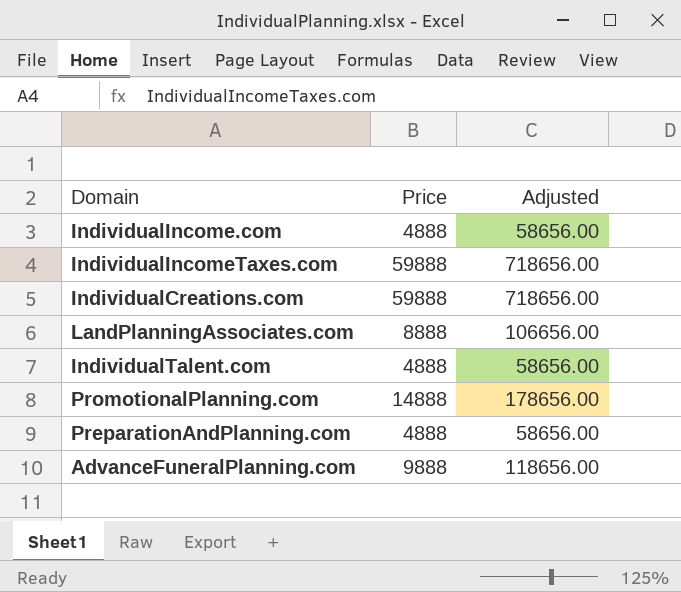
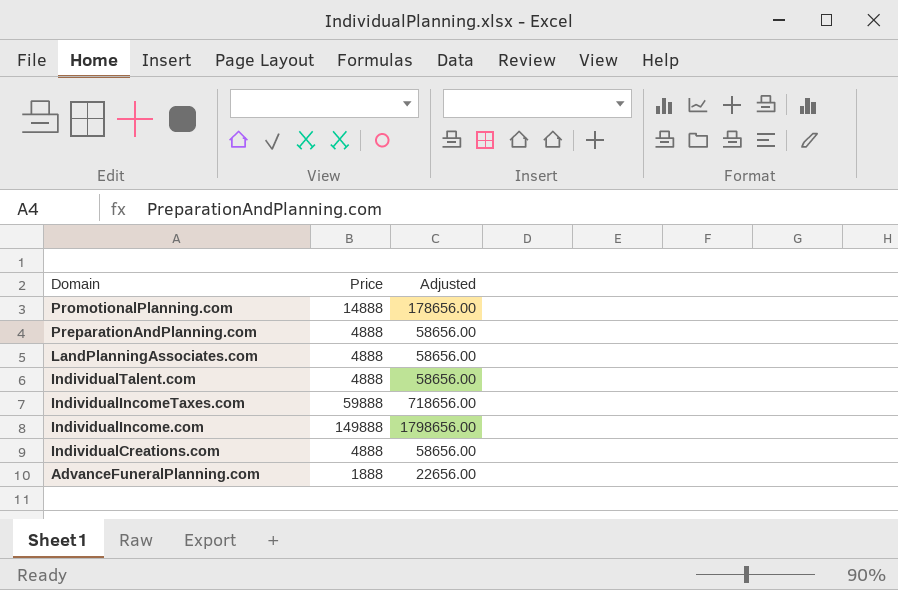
row order: none -> Domain descending
LandPlanningAssociates.com | Price: 8888 -> 4888
LandPlanningAssociates.com | Adjusted: 106656.00 -> 58656.00
IndividualIncome.com | Price: 4888 -> 149888
IndividualIncome.com | Adjusted: 58656.00 -> 1798656.00
IndividualCreations.com | Price: 59888 -> 4888
IndividualCreations.com | Adjusted: 718656.00 -> 58656.00
AdvanceFuneralPlanning.com | Price: 9888 -> 1888
AdvanceFuneralPlanning.com | Adjusted: 118656.00 -> 22656.00

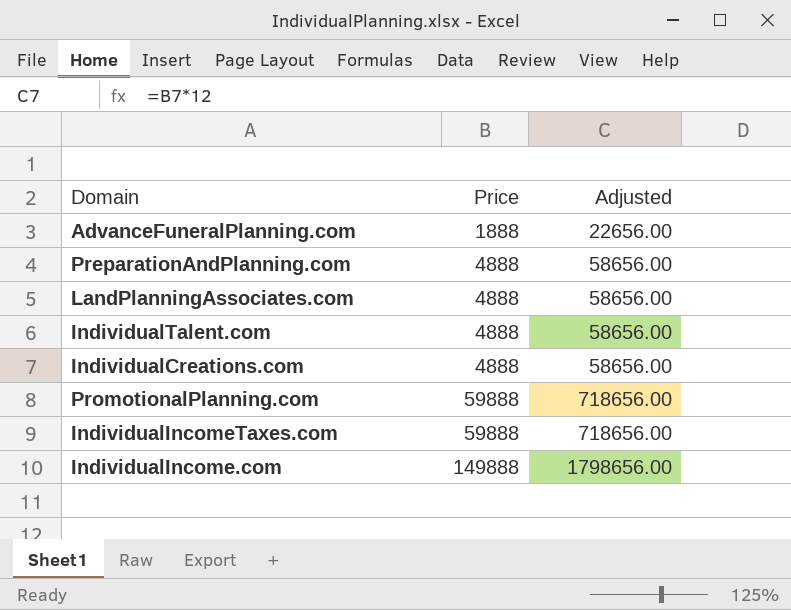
row order: Domain descending -> Price ascending
PromotionalPlanning.com | Price: 14888 -> 59888
PromotionalPlanning.com | Adjusted: 178656.00 -> 718656.00

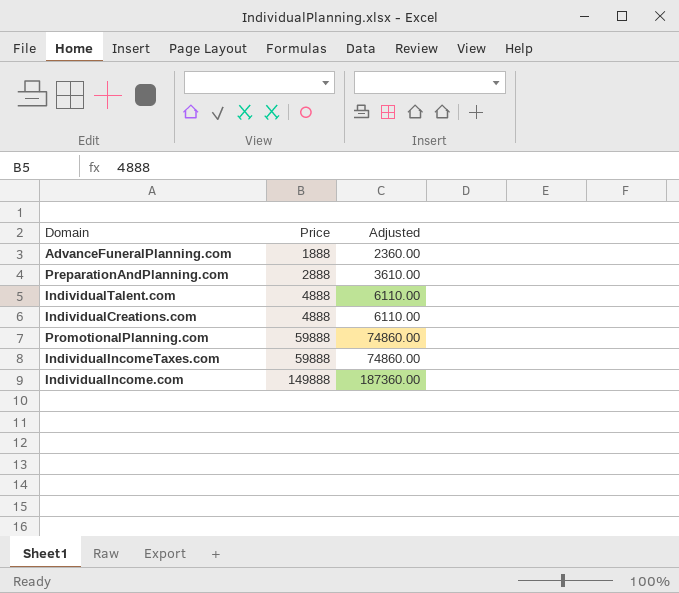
column Adjusted | formula: [Price] * 12 -> [Price] * 1.25
row LandPlanningAssociates.com: 4888 | 58656.00 -> none
PreparationAndPlanning.com | Price: 4888 -> 2888

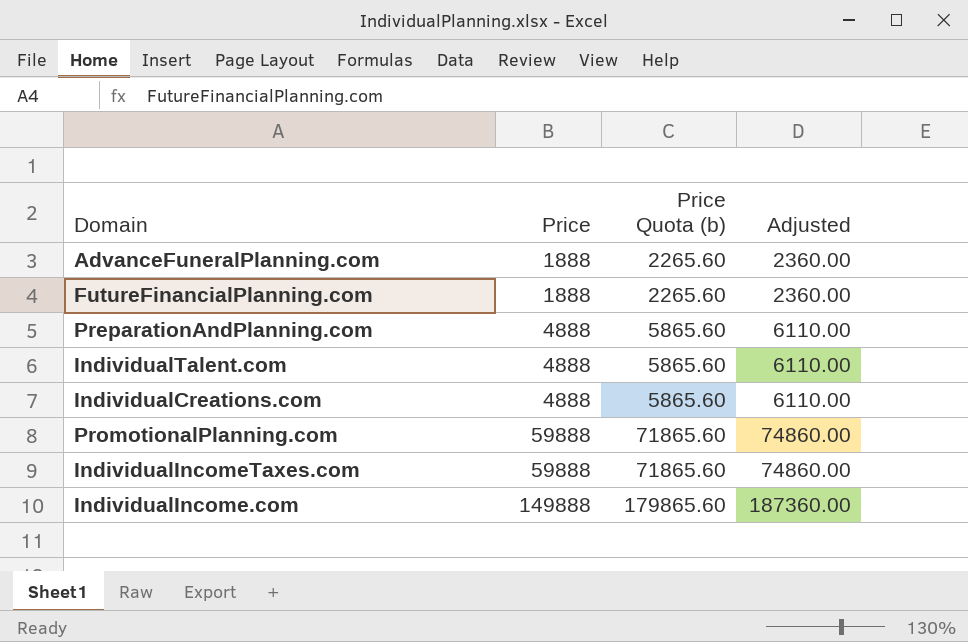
column Price Quota (b) | formula: none -> [Price] * 1.2
row FutureFinancialPlanning.com: none -> 1888 | 2265.60 | 2360.00
PreparationAndPlanning.com | Price: 2888 -> 4888
PreparationAndPlanning.com | Adjusted: 3610.00 -> 6110.00

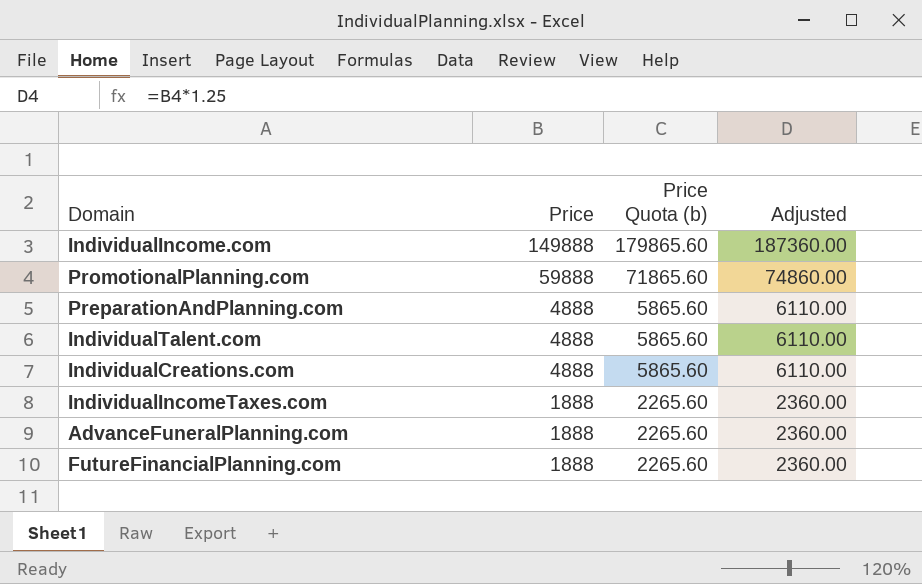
row order: Price ascending -> Price descending
IndividualIncomeTaxes.com | Price: 59888 -> 1888
IndividualIncomeTaxes.com | Price Quota (b): 71865.60 -> 2265.60
IndividualIncomeTaxes.com | Adjusted: 74860.00 -> 2360.00

